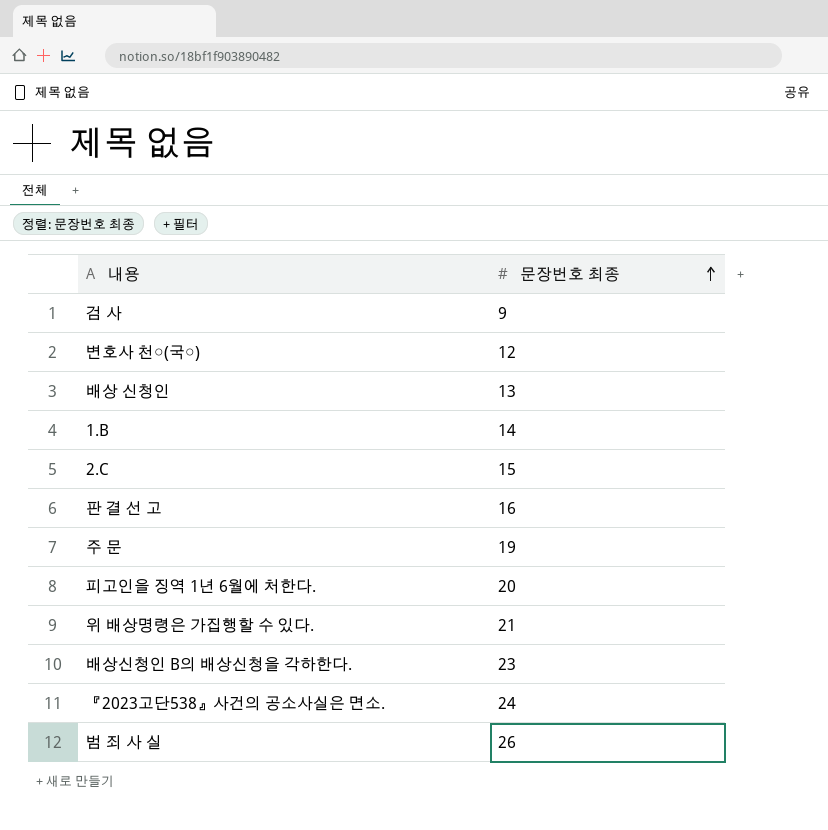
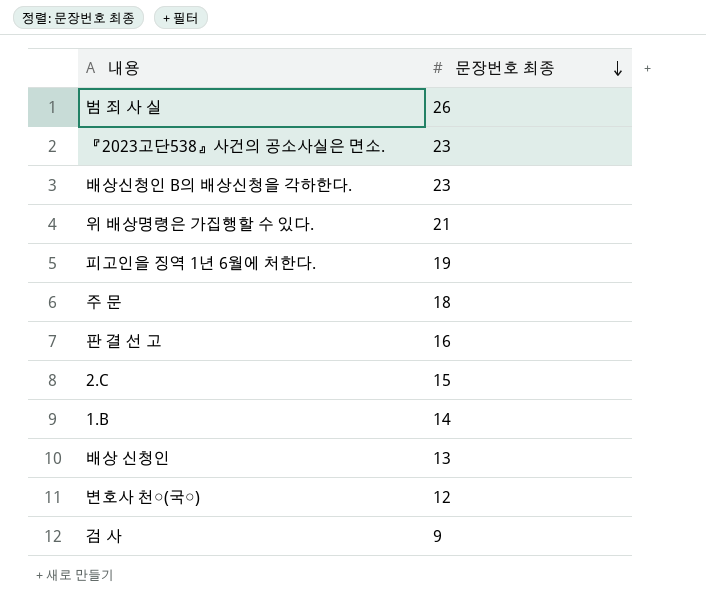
row order: 문장번호 최종 ascending -> 문장번호 최종 descending
『2023고단538』사건의 공소사실은 면소. | 문장번호 최종: 24 -> 23
피고인을 징역 1년 6월에 처한다. | 문장번호 최종: 20 -> 19
주 문 | 문장번호 최종: 19 -> 18

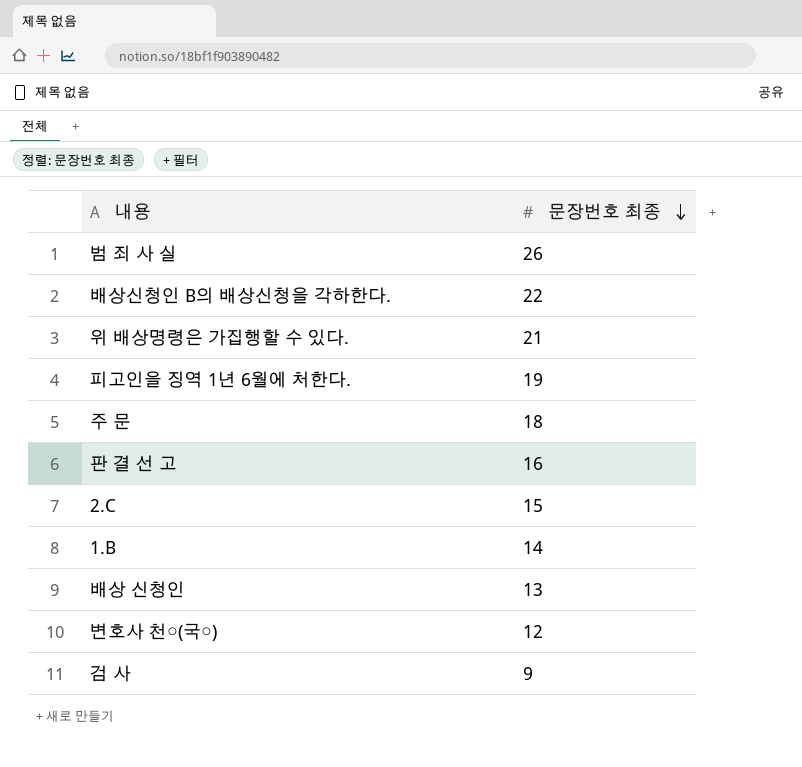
row 『2023고단538』사건의 공소사실은 면소.: 23 -> none
배상신청인 B의 배상신청을 각하한다. | 문장번호 최종: 23 -> 22

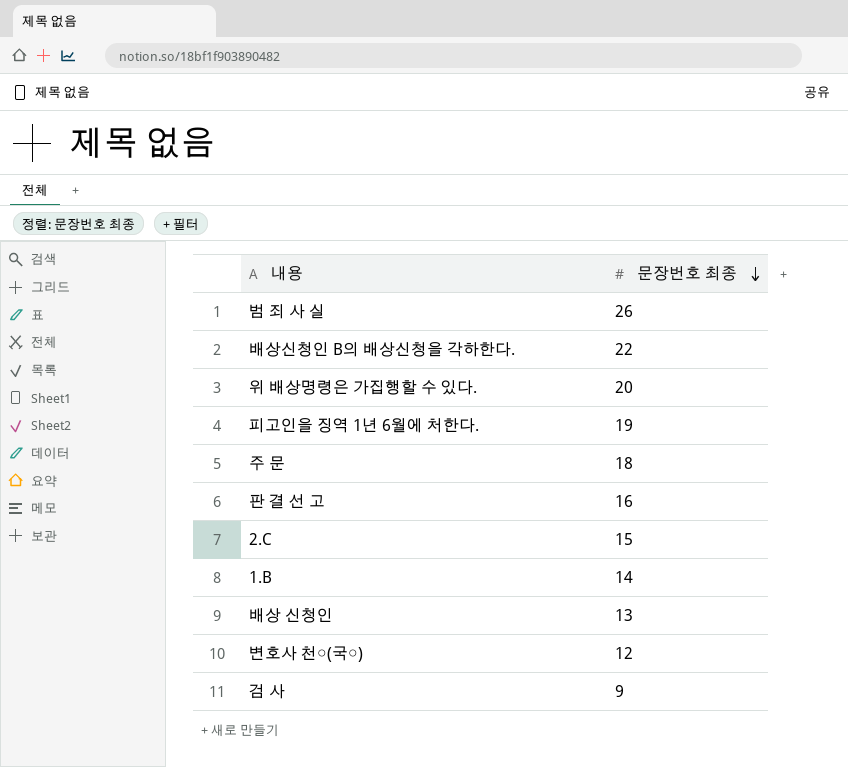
위 배상명령은 가집행할 수 있다. | 문장번호 최종: 21 -> 20

